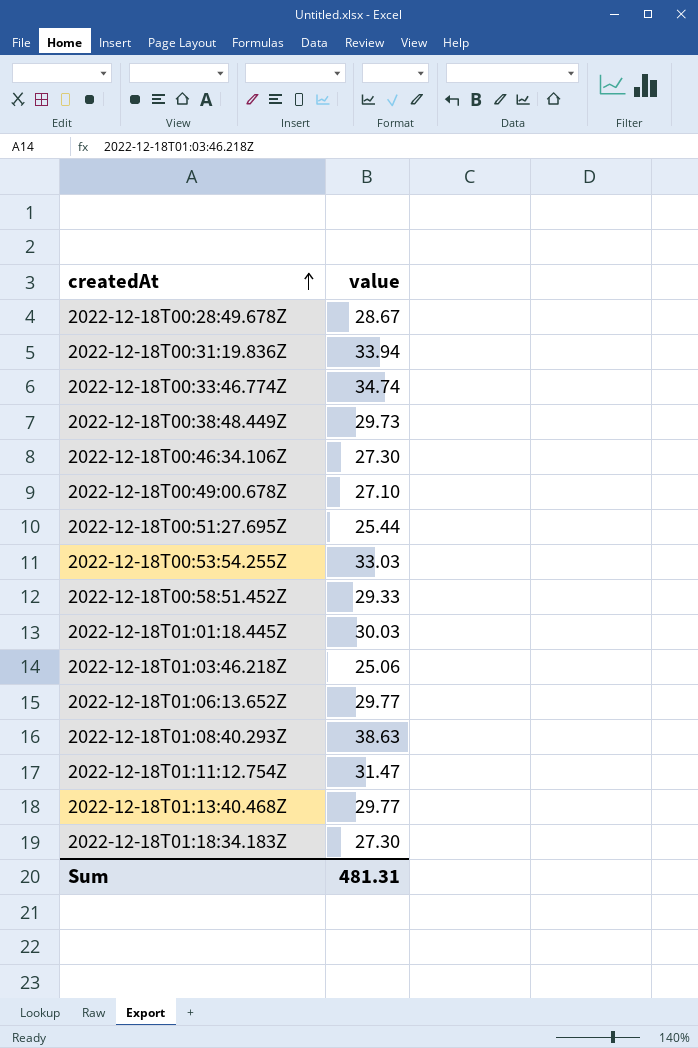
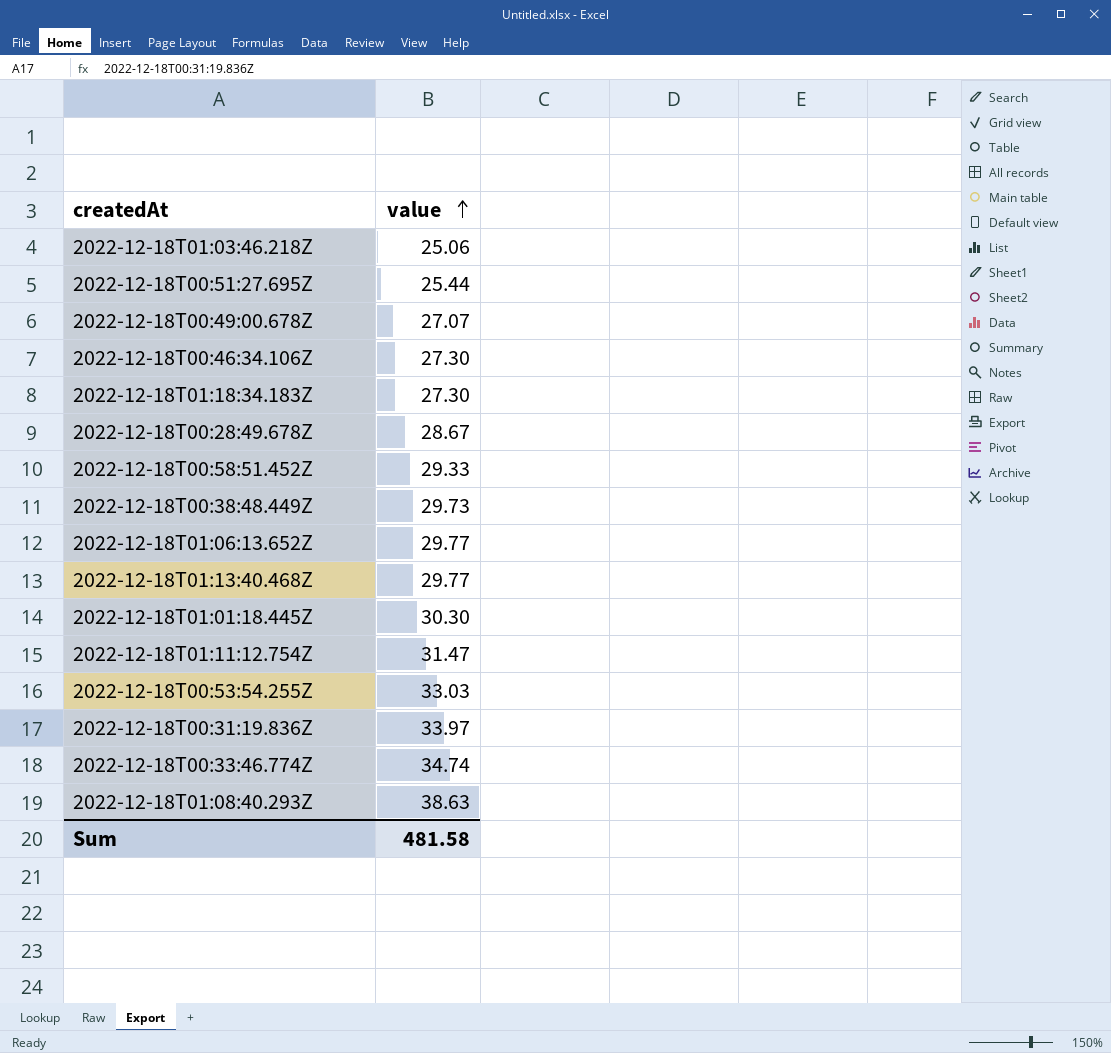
row order: createdAt ascending -> value ascending
2022-12-18T00:49:00.678Z | value: 27.10 -> 27.07
2022-12-18T01:01:18.445Z | value: 30.03 -> 30.30
2022-12-18T00:31:19.836Z | value: 33.94 -> 33.97
Sum | value: 481.31 -> 481.58

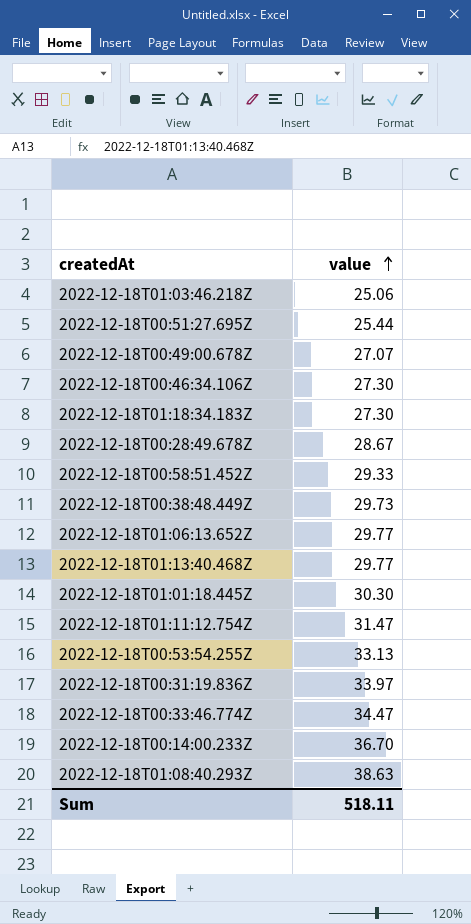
2022-12-18T00:53:54.255Z | value: 33.03 -> 33.13
2022-12-18T00:33:46.774Z | value: 34.74 -> 34.47
row 2022-12-18T00:14:00.233Z: none -> 36.70
Sum | value: 481.58 -> 518.11

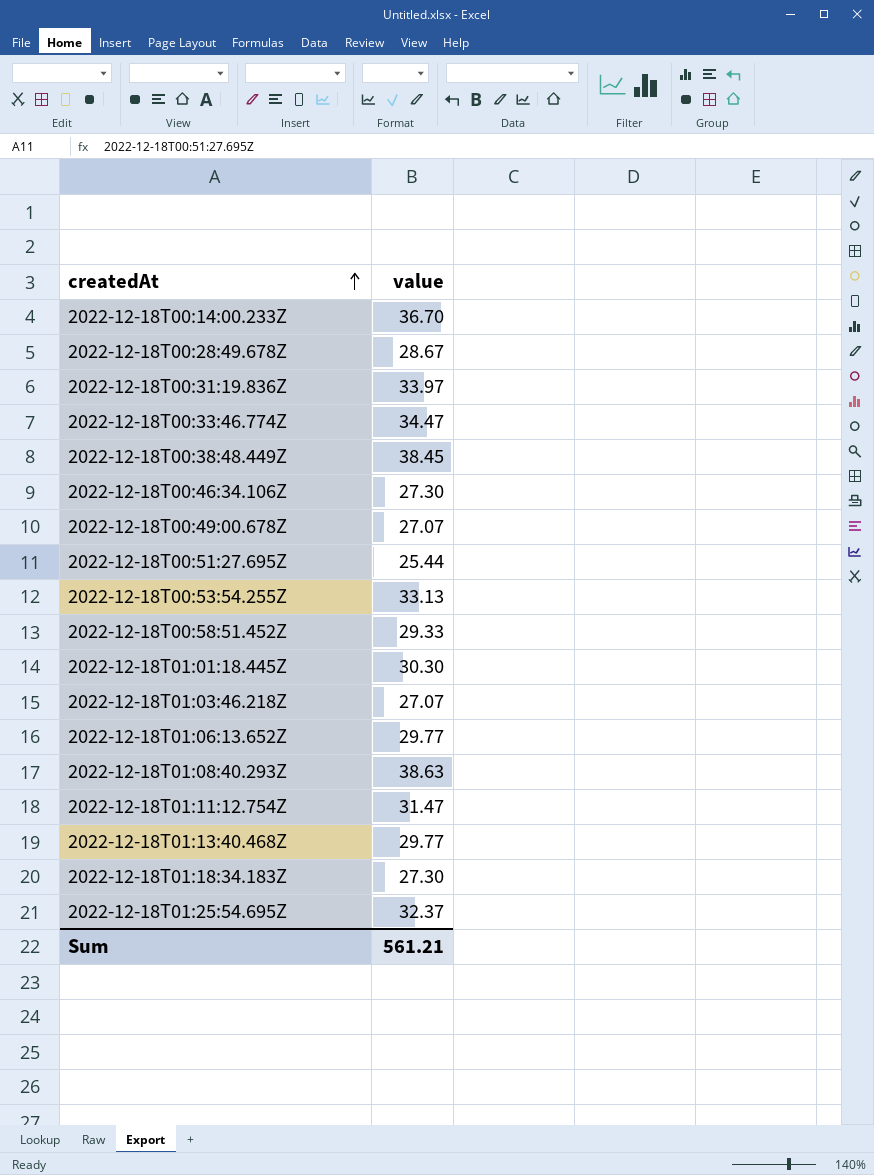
row order: value ascending -> createdAt ascending
2022-12-18T00:38:48.449Z | value: 29.73 -> 38.45
2022-12-18T01:03:46.218Z | value: 25.06 -> 27.07
row 2022-12-18T01:25:54.695Z: none -> 32.37
Sum | value: 518.11 -> 561.21

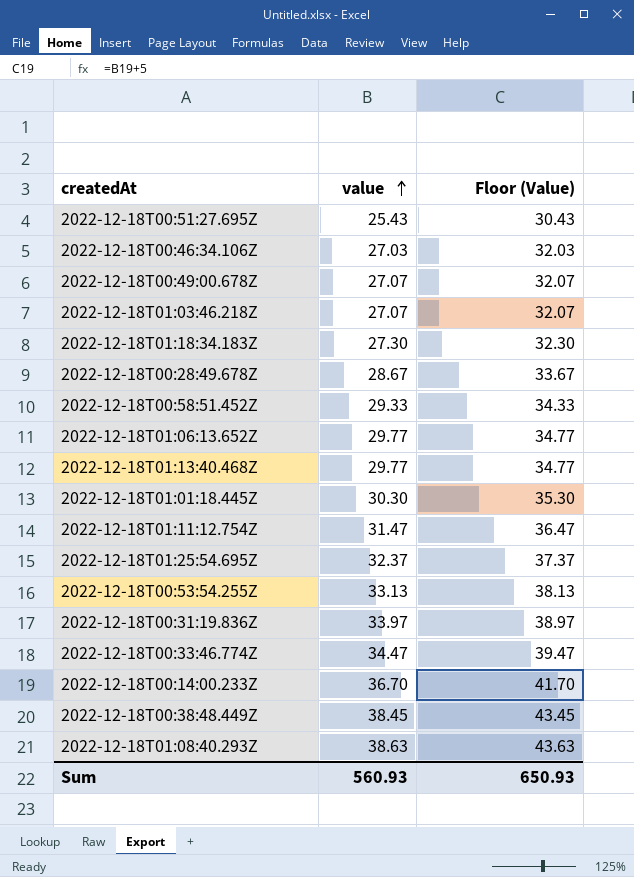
row order: createdAt ascending -> value ascending
column Floor (Value) | formula: none -> [value] + 5
2022-12-18T00:51:27.695Z | value: 25.44 -> 25.43
2022-12-18T00:46:34.106Z | value: 27.30 -> 27.03
Sum | value: 561.21 -> 560.93

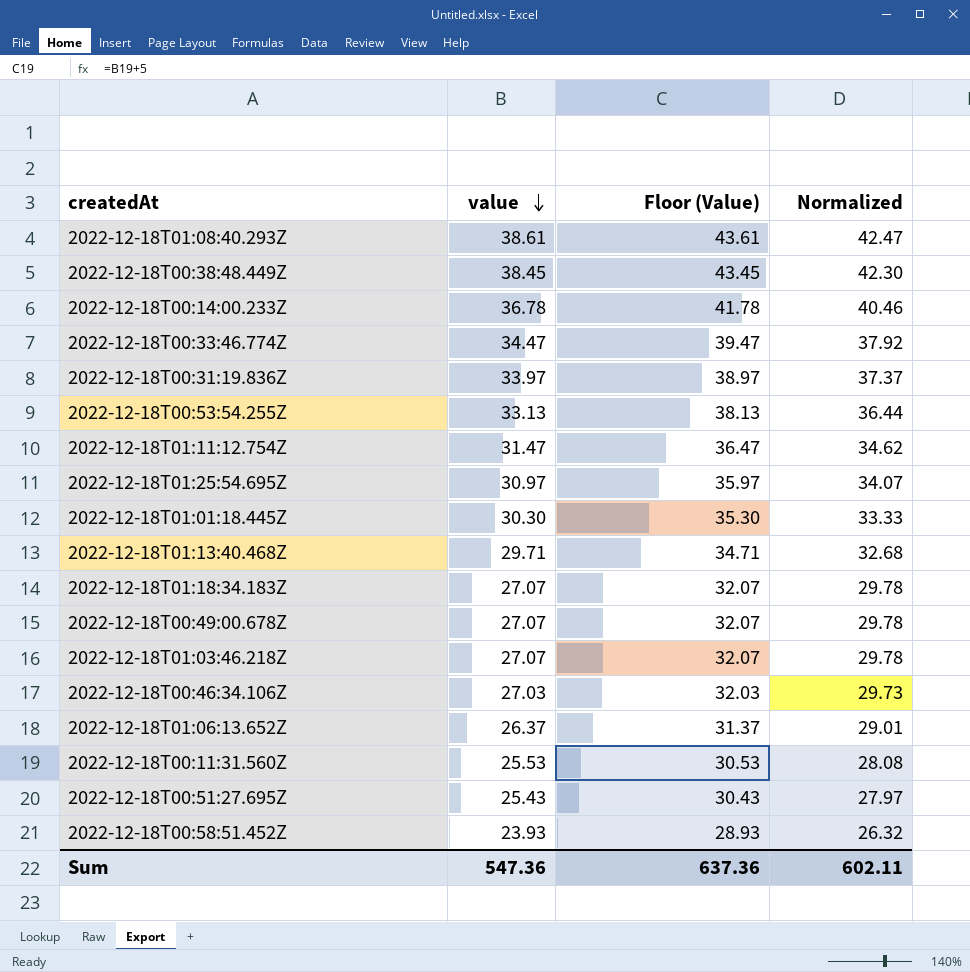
row order: value ascending -> value descending
column Normalized | formula: none -> [value] * 1.1
row 2022-12-18T00:28:49.678Z: 28.67 | 33.67 -> none
2022-12-18T01:08:40.293Z | value: 38.63 -> 38.61
2022-12-18T01:08:40.293Z | Floor (Value): 43.63 -> 43.61
2022-12-18T00:14:00.233Z | value: 36.70 -> 36.78
2022-12-18T00:14:00.233Z | Floor (Value): 41.70 -> 41.78
2022-12-18T01:25:54.695Z | value: 32.37 -> 30.97
2022-12-18T01:25:54.695Z | Floor (Value): 37.37 -> 35.97
2022-12-18T01:13:40.468Z | value: 29.77 -> 29.71
2022-12-18T01:13:40.468Z | Floor (Value): 34.77 -> 34.71
2022-12-18T01:18:34.183Z | value: 27.30 -> 27.07
2022-12-18T01:18:34.183Z | Floor (Value): 32.30 -> 32.07
2022-12-18T01:06:13.652Z | value: 29.77 -> 26.37
2022-12-18T01:06:13.652Z | Floor (Value): 34.77 -> 31.37
row 2022-12-18T00:11:31.560Z: none -> 25.53 | 30.53 | 28.08
2022-12-18T00:58:51.452Z | value: 29.33 -> 23.93
2022-12-18T00:58:51.452Z | Floor (Value): 34.33 -> 28.93
Sum | value: 560.93 -> 547.36
Sum | Floor (Value): 650.93 -> 637.36

